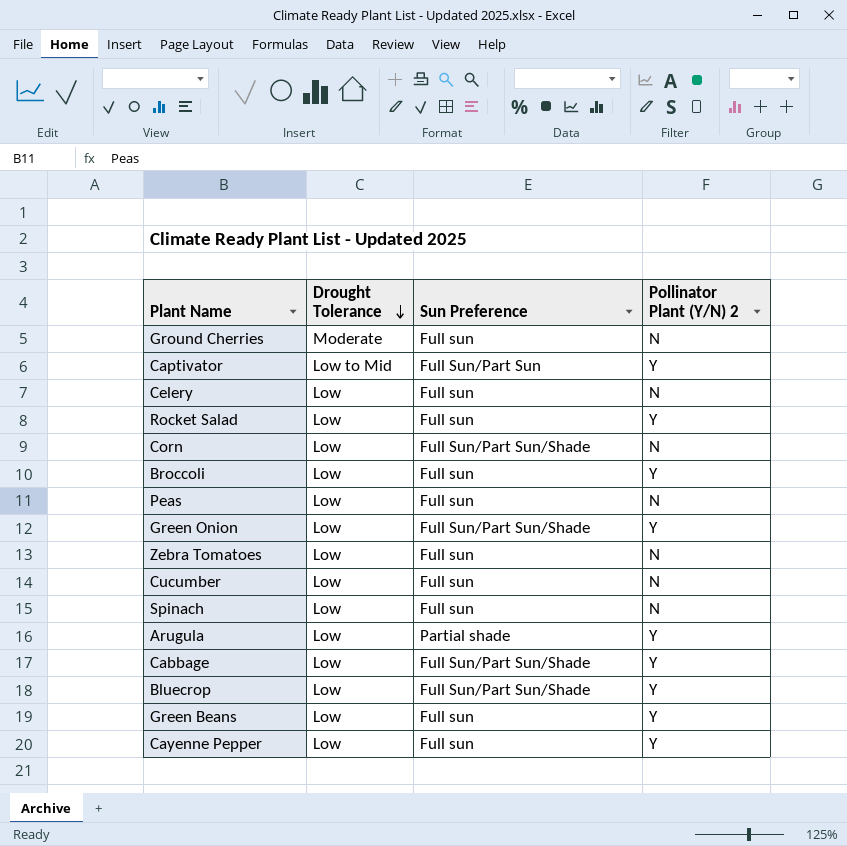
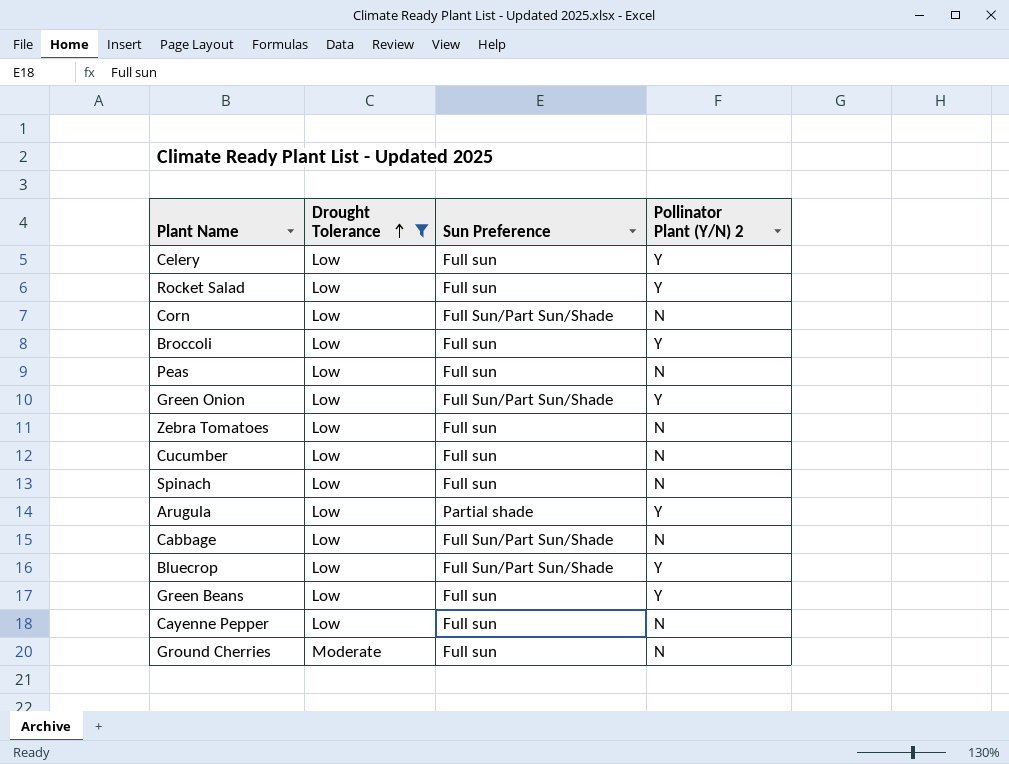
filter: none -> Drought Tolerance != Low to Mid
row order: Drought Tolerance descending -> Drought Tolerance ascending
Celery | Pollinator Plant (Y/N) 2: N -> Y
Cabbage | Pollinator Plant (Y/N) 2: Y -> N
Cayenne Pepper | Pollinator Plant (Y/N) 2: Y -> N

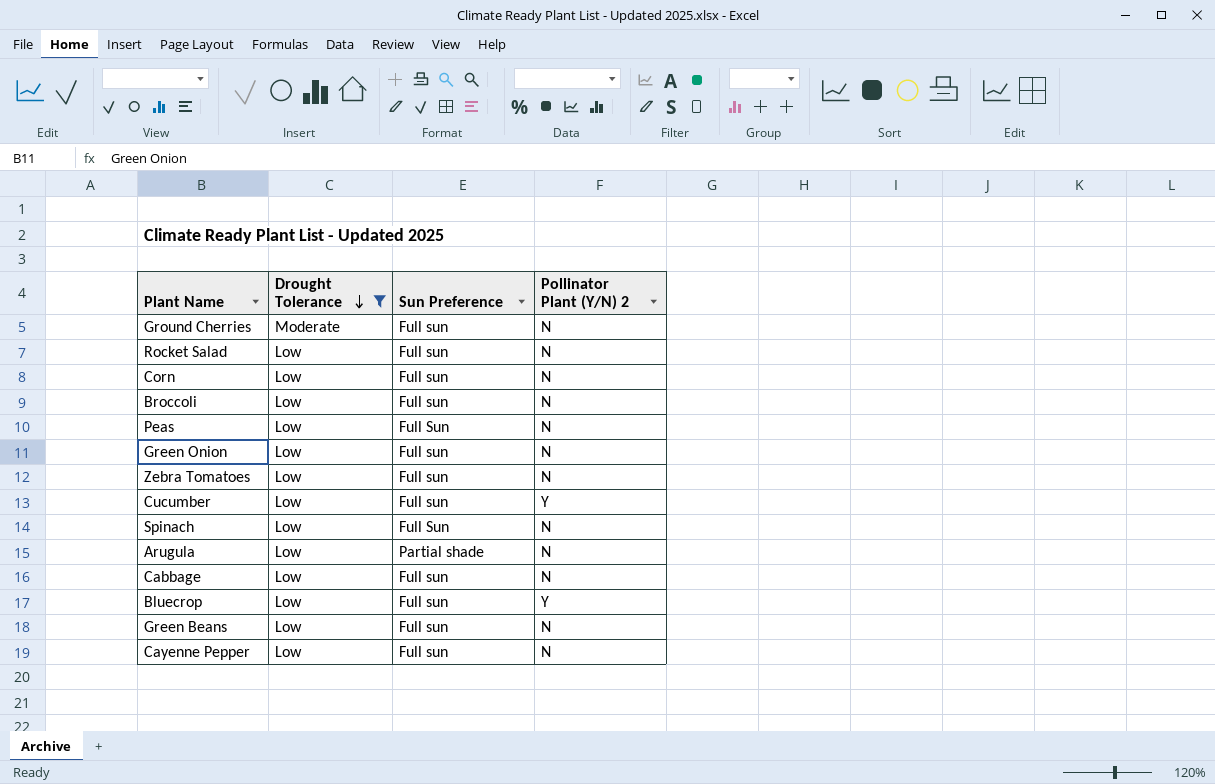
row order: Drought Tolerance ascending -> Drought Tolerance descending
row Celery: Low | Full sun | Y -> none
Rocket Salad | Pollinator Plant (Y/N) 2: Y -> N
Corn | Sun Preference: Full Sun/Part Sun/Shade -> Full sun
Broccoli | Pollinator Plant (Y/N) 2: Y -> N
Peas | Sun Preference: Full sun -> Full Sun
Green Onion | Sun Preference: Full Sun/Part Sun/Shade -> Full sun
Green Onion | Pollinator Plant (Y/N) 2: Y -> N
Cucumber | Pollinator Plant (Y/N) 2: N -> Y
Spinach | Sun Preference: Full sun -> Full Sun
Arugula | Pollinator Plant (Y/N) 2: Y -> N
Cabbage | Sun Preference: Full Sun/Part Sun/Shade -> Full sun
Bluecrop | Sun Preference: Full Sun/Part Sun/Shade -> Full sun
Green Beans | Pollinator Plant (Y/N) 2: Y -> N

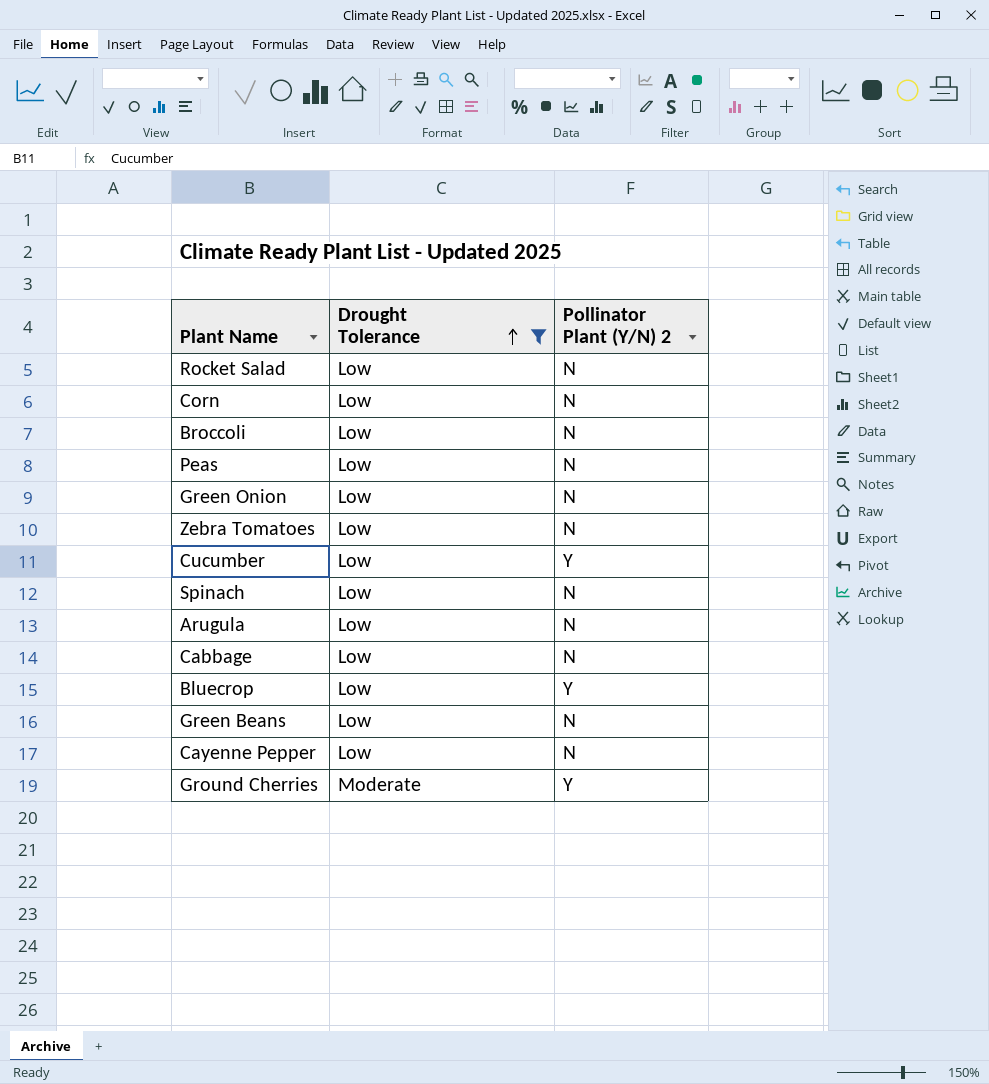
row order: Drought Tolerance descending -> Drought Tolerance ascending
column Sun Preference | position: 3 -> none
Ground Cherries | Pollinator Plant (Y/N) 2: N -> Y

